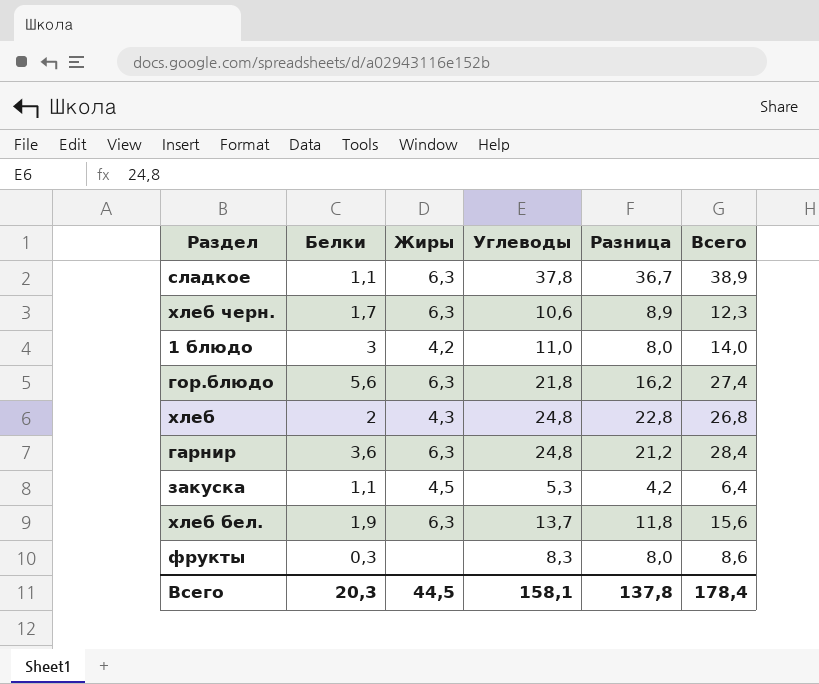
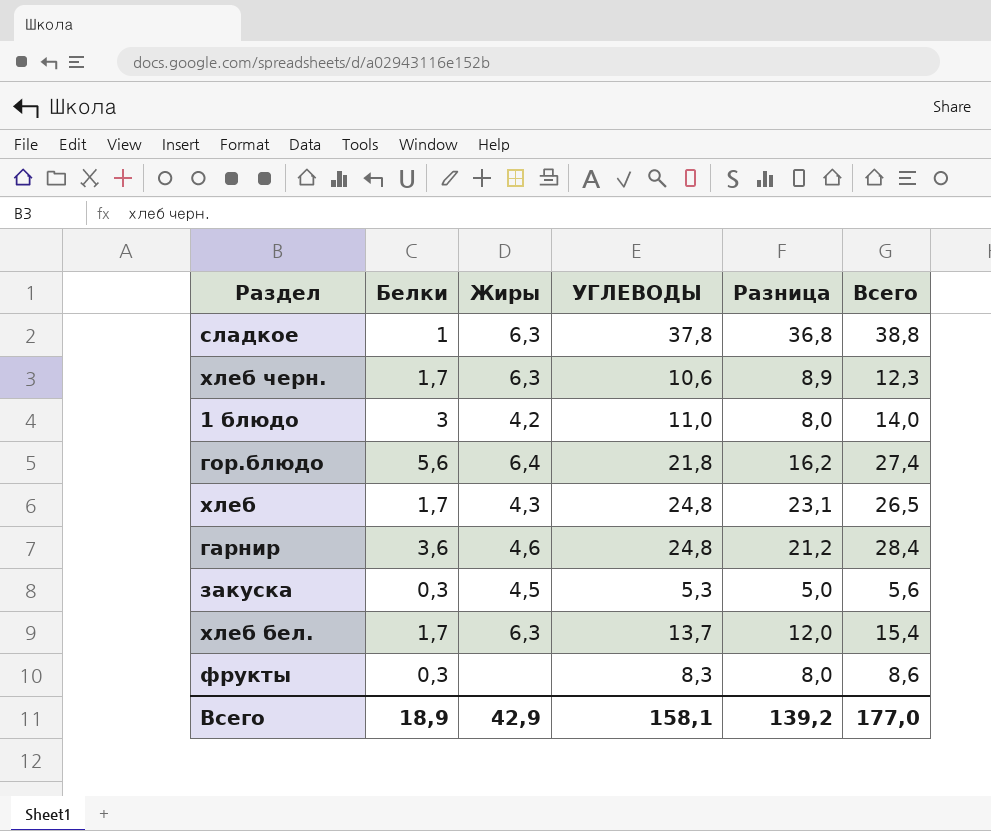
column name: Углеводы -> УГЛЕВОДЫ
сладкое | Белки: 1,1 -> 1
сладкое | Разница: 36,7 -> 36,8
сладкое | Всего: 38,9 -> 38,8
гор.блюдо | Жиры: 6,3 -> 6,4
хлеб | Белки: 2 -> 1,7
хлеб | Разница: 22,8 -> 23,1
хлеб | Всего: 26,8 -> 26,5
гарнир | Жиры: 6,3 -> 4,6
закуска | Белки: 1,1 -> 0,3
закуска | Разница: 4,2 -> 5,0
закуска | Всего: 6,4 -> 5,6
хлеб бел. | Белки: 1,9 -> 1,7
хлеб бел. | Разница: 11,8 -> 12,0
хлеб бел. | Всего: 15,6 -> 15,4
Всего | Белки: 20,3 -> 18,9
Всего | Жиры: 44,5 -> 42,9
Всего | Разница: 137,8 -> 139,2
Всего | Всего: 178,4 -> 177,0

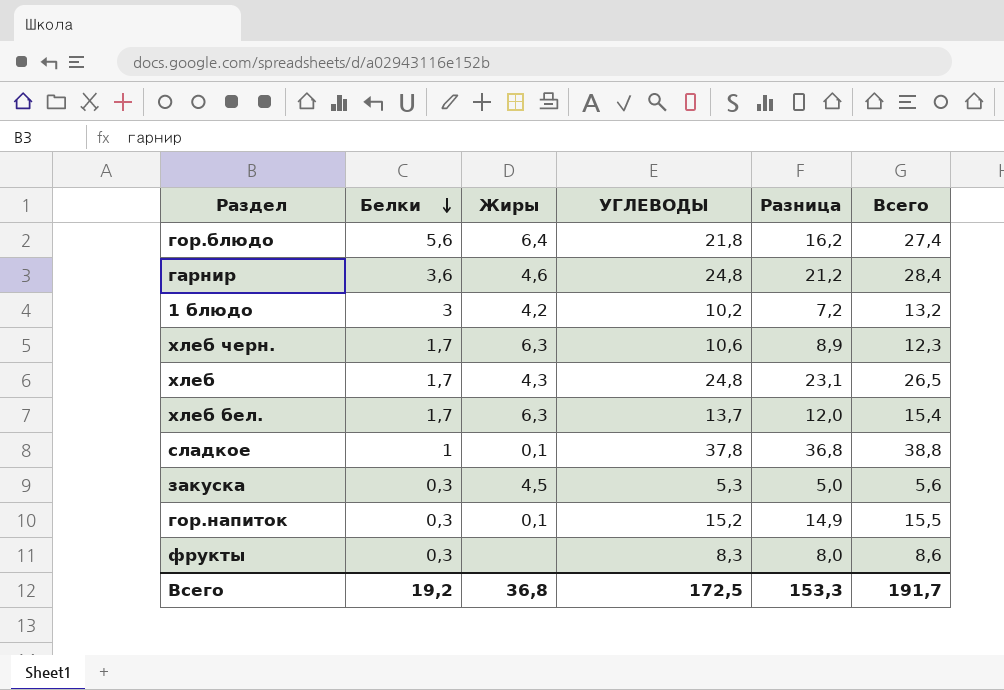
row order: none -> Белки descending
1 блюдо | УГЛЕВОДЫ: 11,0 -> 10,2
1 блюдо | Разница: 8,0 -> 7,2
1 блюдо | Всего: 14,0 -> 13,2
сладкое | Жиры: 6,3 -> 0,1
row гор.напиток: none -> 0,3 | 0,1 | 15,2 | 14,9 | 15,5
Всего | Белки: 18,9 -> 19,2
Всего | Жиры: 42,9 -> 36,8
Всего | УГЛЕВОДЫ: 158,1 -> 172,5
Всего | Разница: 139,2 -> 153,3
Всего | Всего: 177,0 -> 191,7

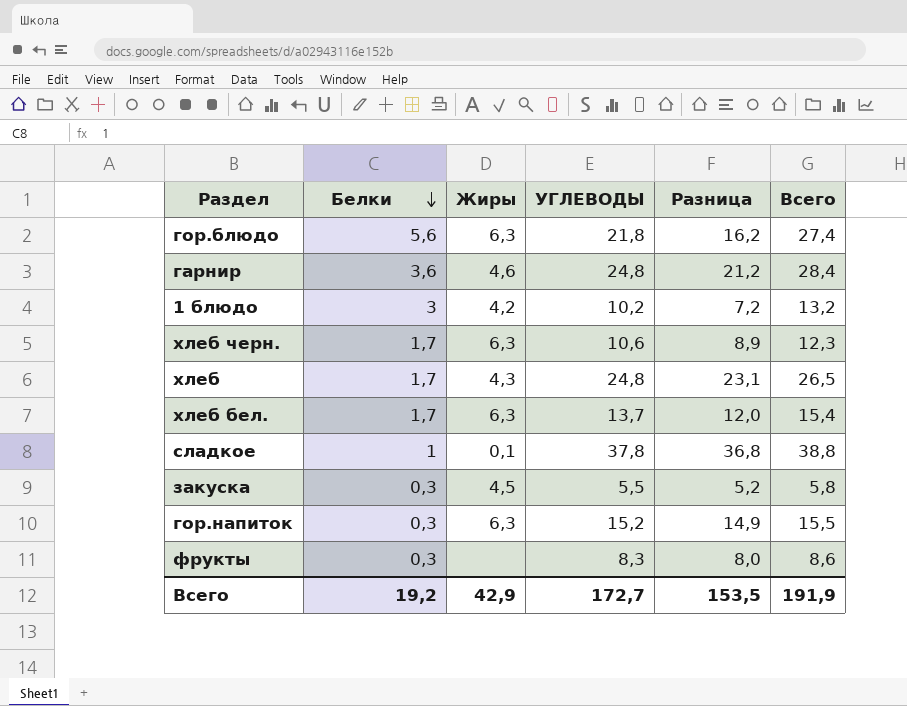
гор.блюдо | Жиры: 6,4 -> 6,3
закуска | УГЛЕВОДЫ: 5,3 -> 5,5
закуска | Разница: 5,0 -> 5,2
закуска | Всего: 5,6 -> 5,8
гор.напиток | Жиры: 0,1 -> 6,3
Всего | Жиры: 36,8 -> 42,9
Всего | УГЛЕВОДЫ: 172,5 -> 172,7
Всего | Разница: 153,3 -> 153,5
Всего | Всего: 191,7 -> 191,9

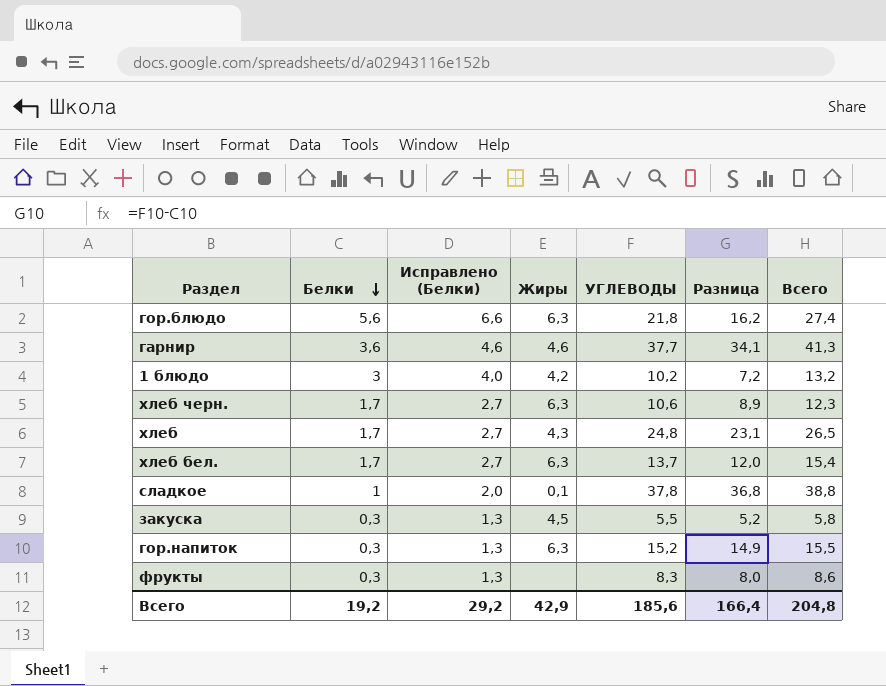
column Исправлено (Белки) | formula: none -> [Белки] + 1
гарнир | УГЛЕВОДЫ: 24,8 -> 37,7
гарнир | Разница: 21,2 -> 34,1
гарнир | Всего: 28,4 -> 41,3
Всего | УГЛЕВОДЫ: 172,7 -> 185,6
Всего | Разница: 153,5 -> 166,4
Всего | Всего: 191,9 -> 204,8

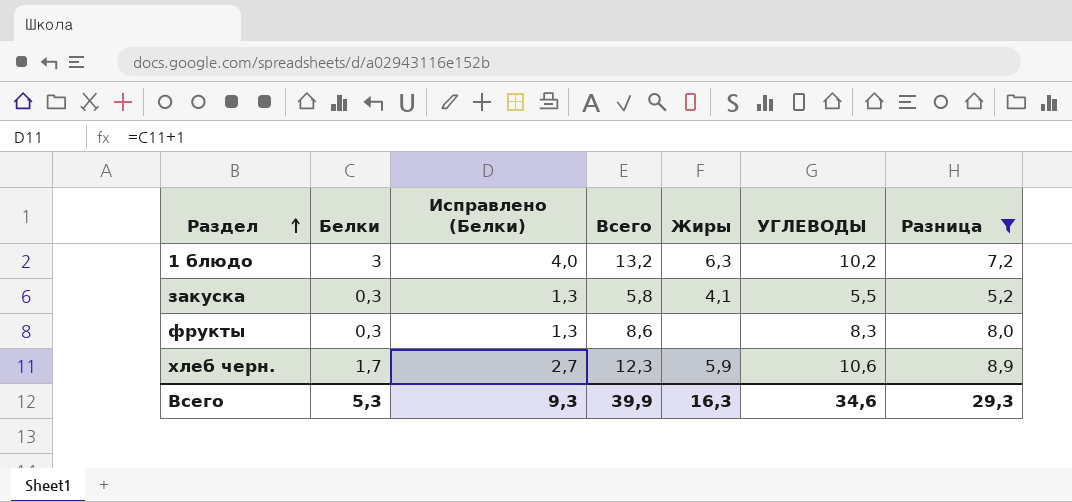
filter: none -> Разница <= 8,9
row order: Белки descending -> Раздел ascending
column Всего | position: 7 -> 4
1 блюдо | Жиры: 4,2 -> 6,3
закуска | Жиры: 4,5 -> 4,1
хлеб черн. | Жиры: 6,3 -> 5,9
Всего | Белки: 19,2 -> 5,3
Всего | Исправлено (Белки): 29,2 -> 9,3
Всего | Всего: 204,8 -> 39,9
Всего | Жиры: 42,9 -> 16,3
Всего | УГЛЕВОДЫ: 185,6 -> 34,6
Всего | Разница: 166,4 -> 29,3

